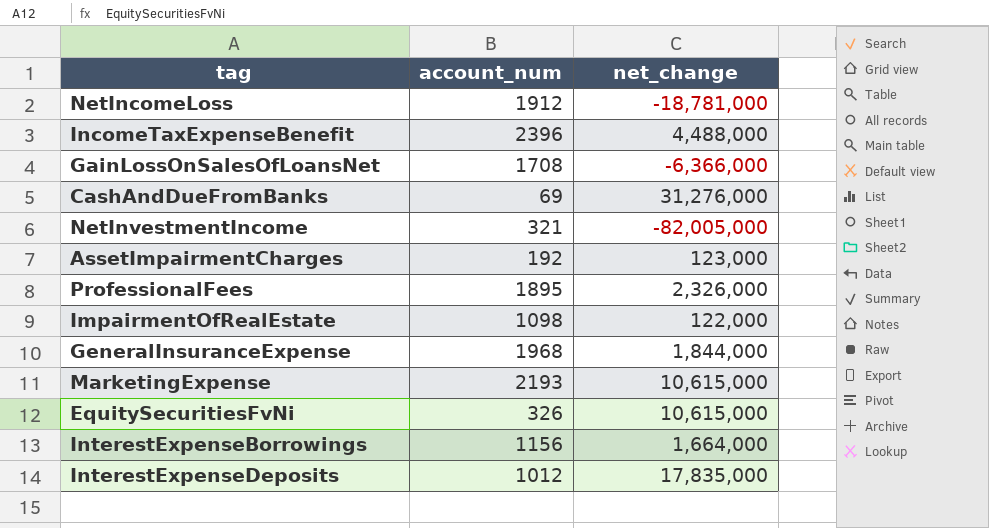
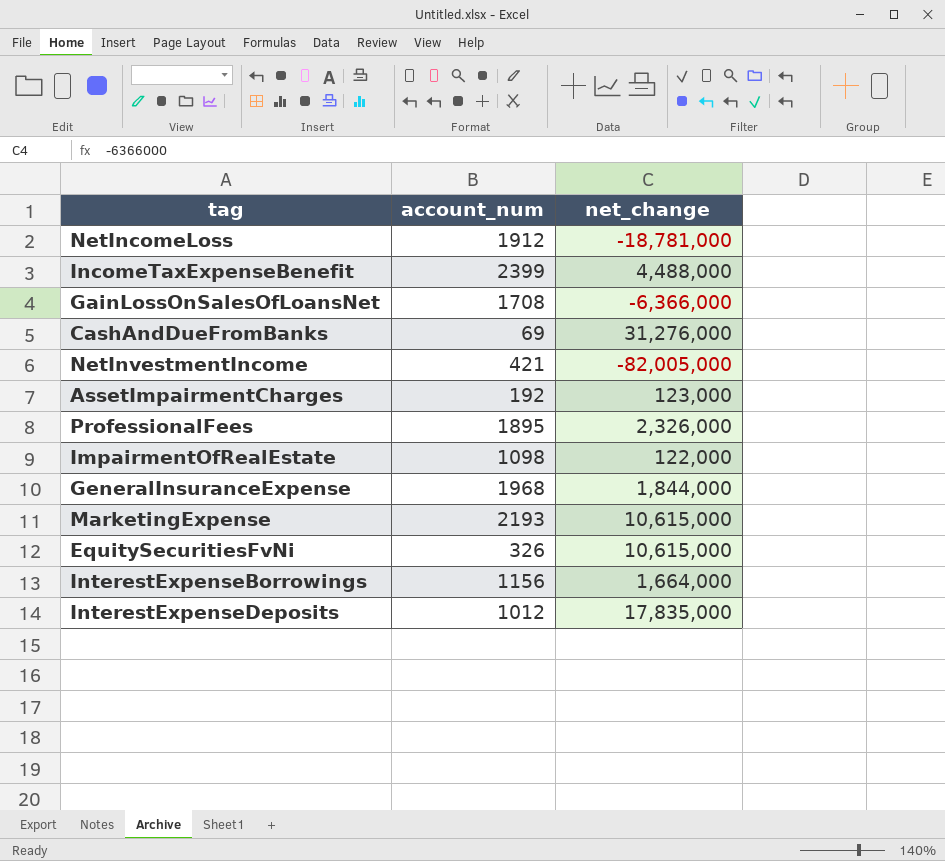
IncomeTaxExpenseBenefit | account_num: 2396 -> 2399
NetInvestmentIncome | account_num: 321 -> 421

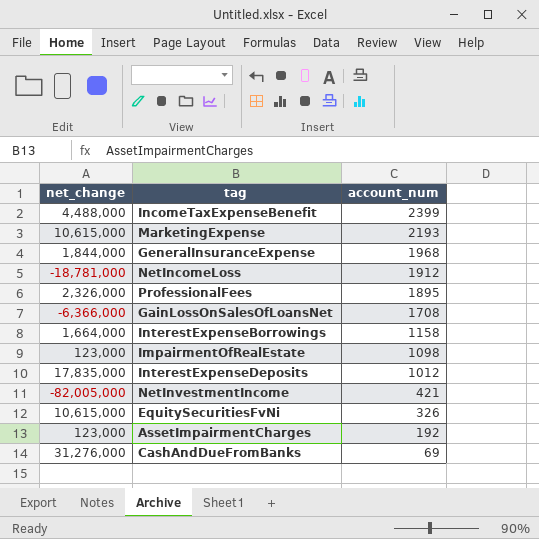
row order: none -> account_num descending
column net_change | position: 3 -> 1
InterestExpenseBorrowings | account_num: 1156 -> 1158
ImpairmentOfRealEstate | net_change: 122,000 -> 123,000

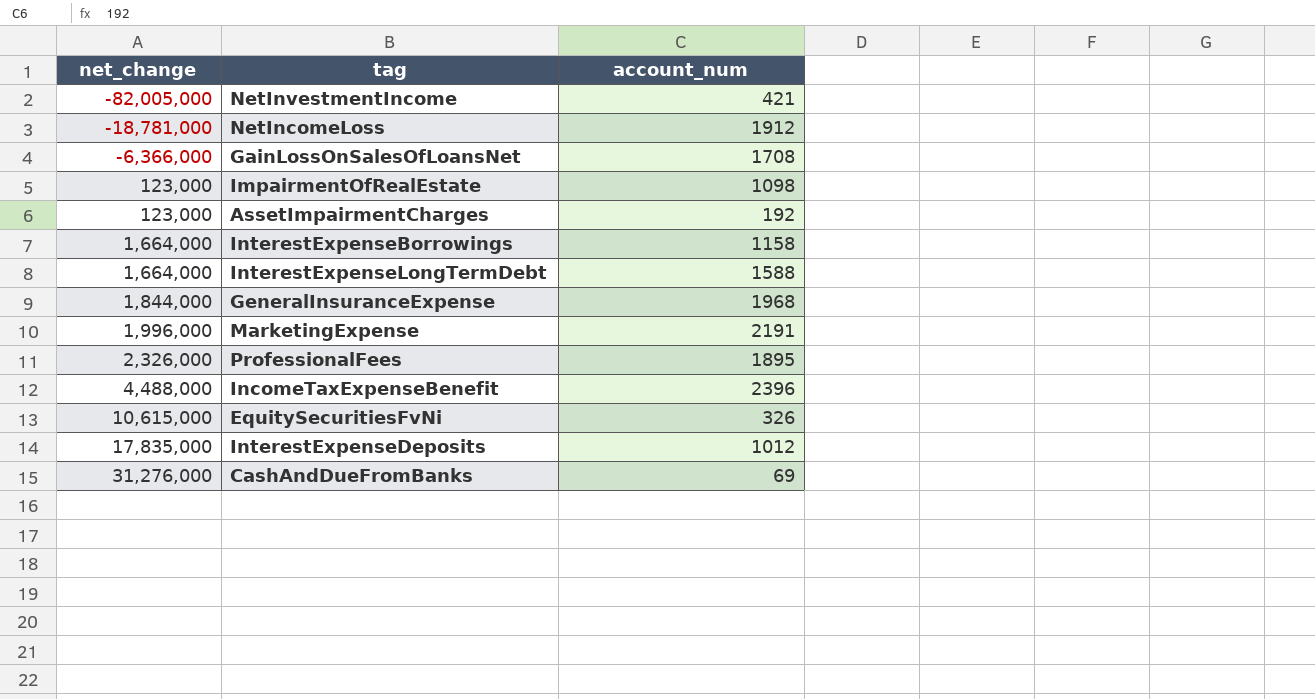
row order: account_num descending -> net_change ascending
row InterestExpenseLongTermDebt: none -> 1,664,000 | 1588
MarketingExpense | net_change: 10,615,000 -> 1,996,000
MarketingExpense | account_num: 2193 -> 2191
IncomeTaxExpenseBenefit | account_num: 2399 -> 2396

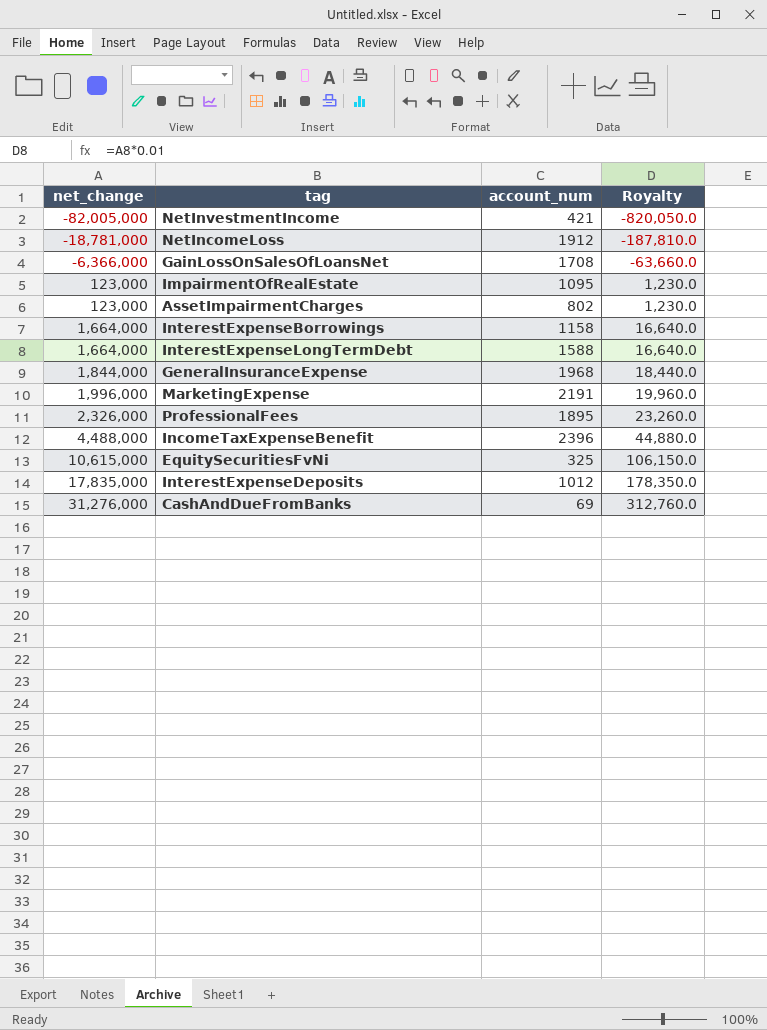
column Royalty | formula: none -> [net_change] * 0.01
ImpairmentOfRealEstate | account_num: 1098 -> 1095
AssetImpairmentCharges | account_num: 192 -> 802
EquitySecuritiesFvNi | account_num: 326 -> 325

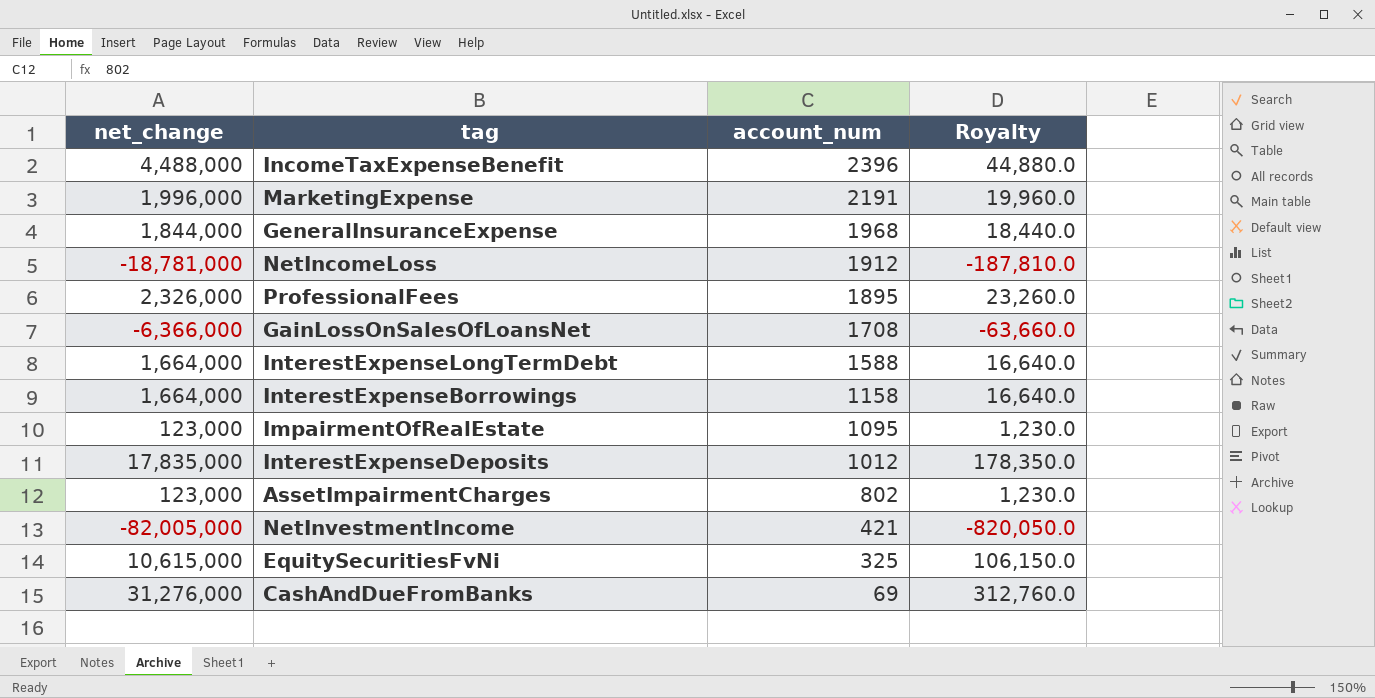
row order: net_change ascending -> account_num descending

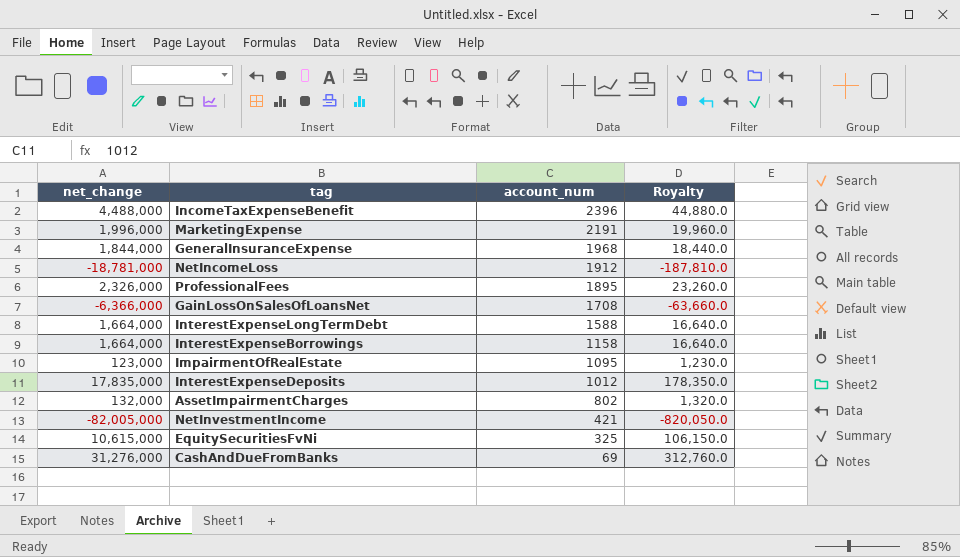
AssetImpairmentCharges | net_change: 123,000 -> 132,000
AssetImpairmentCharges | Royalty: 1,230.0 -> 1,320.0

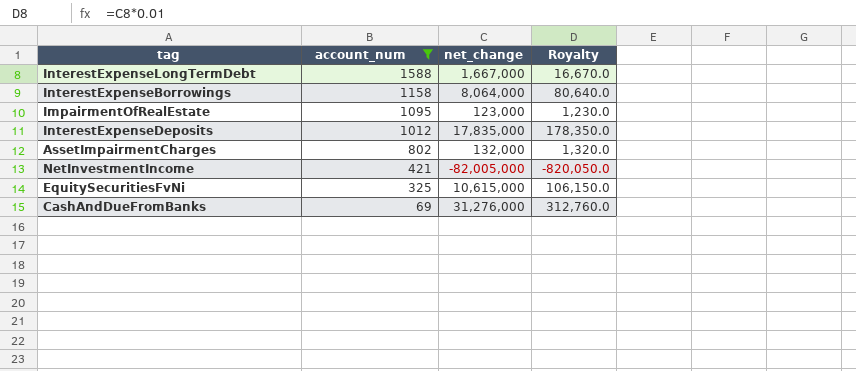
filter: none -> account_num <= 1588
column net_change | position: 1 -> 3
InterestExpenseLongTermDebt | net_change: 1,664,000 -> 1,667,000
InterestExpenseLongTermDebt | Royalty: 16,640.0 -> 16,670.0
InterestExpenseBorrowings | net_change: 1,664,000 -> 8,064,000
InterestExpenseBorrowings | Royalty: 16,640.0 -> 80,640.0

